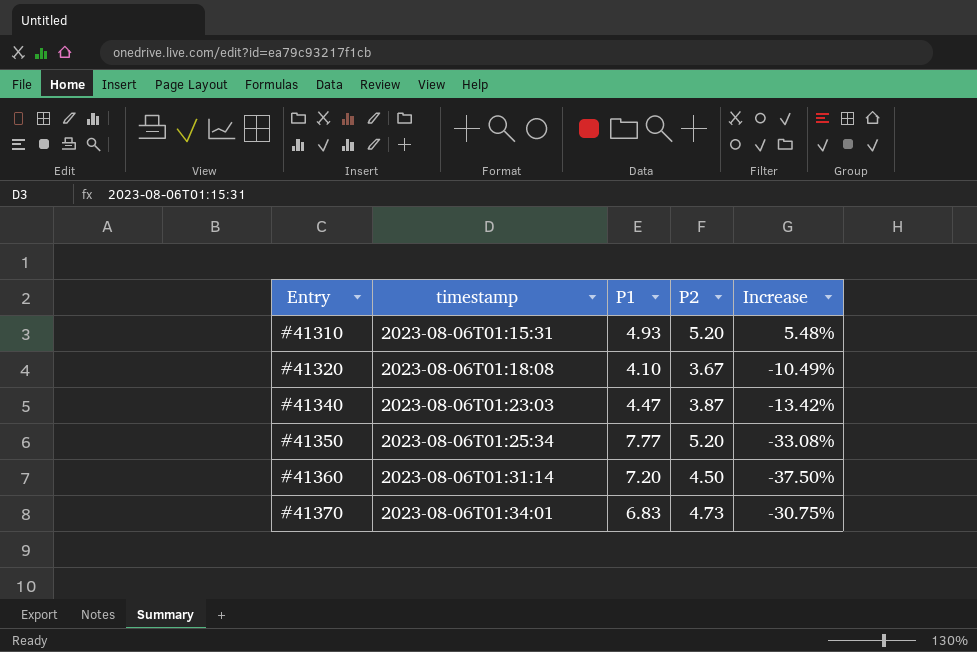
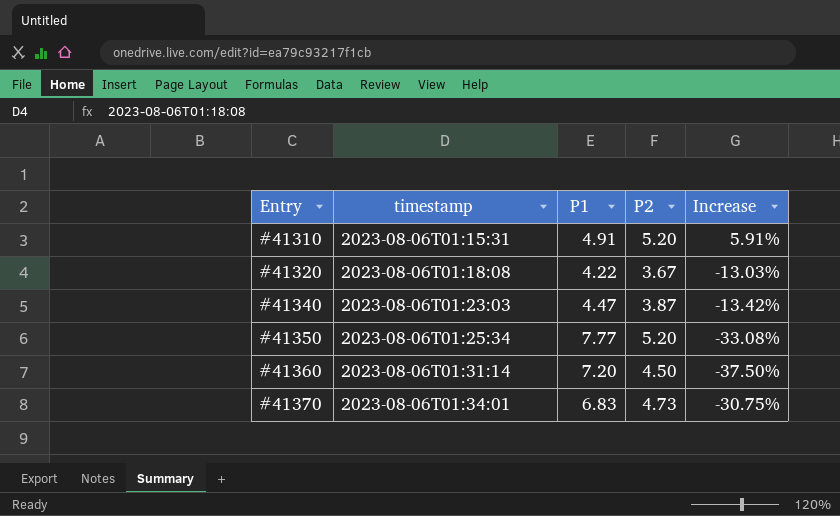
#41310 | P1: 4.93 -> 4.91
#41310 | Increase: 5.48% -> 5.91%
#41320 | P1: 4.10 -> 4.22
#41320 | Increase: -10.49% -> -13.03%

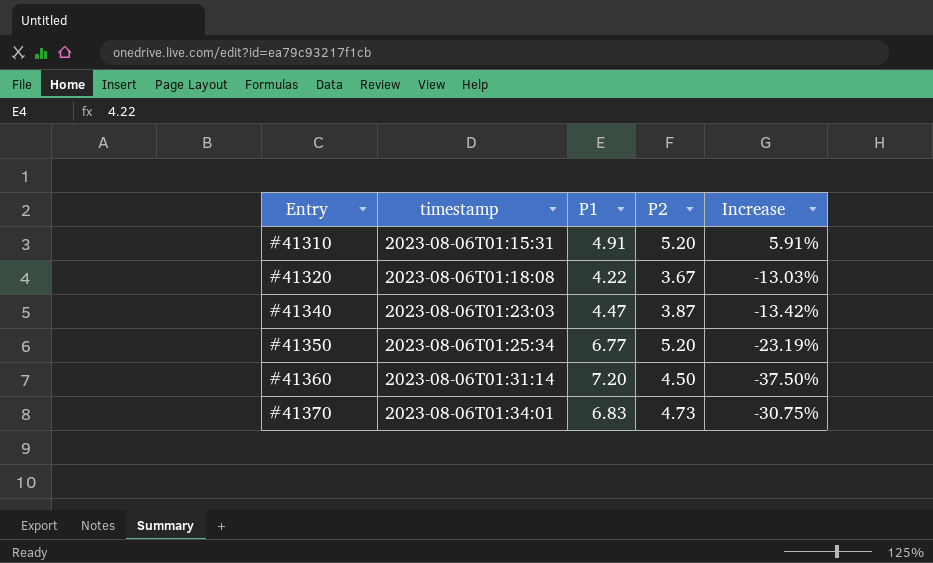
#41350 | P1: 7.77 -> 6.77
#41350 | Increase: -33.08% -> -23.19%

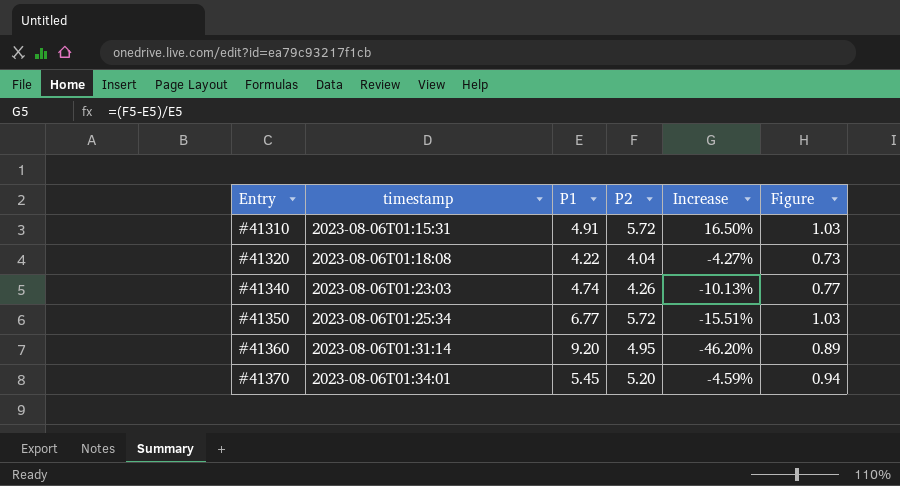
column Figure | formula: none -> [P2] * 0.18
#41310 | P2: 5.20 -> 5.72
#41310 | Increase: 5.91% -> 16.50%
#41320 | P2: 3.67 -> 4.04
#41320 | Increase: -13.03% -> -4.27%
#41340 | P1: 4.47 -> 4.74
#41340 | P2: 3.87 -> 4.26
#41340 | Increase: -13.42% -> -10.13%
#41350 | P2: 5.20 -> 5.72
#41350 | Increase: -23.19% -> -15.51%
#41360 | P1: 7.20 -> 9.20
#41360 | P2: 4.50 -> 4.95
#41360 | Increase: -37.50% -> -46.20%
#41370 | P1: 6.83 -> 5.45
#41370 | P2: 4.73 -> 5.20
#41370 | Increase: -30.75% -> -4.59%

